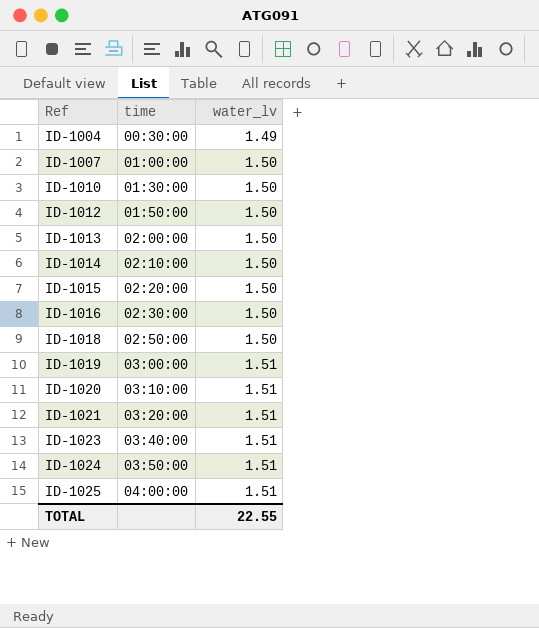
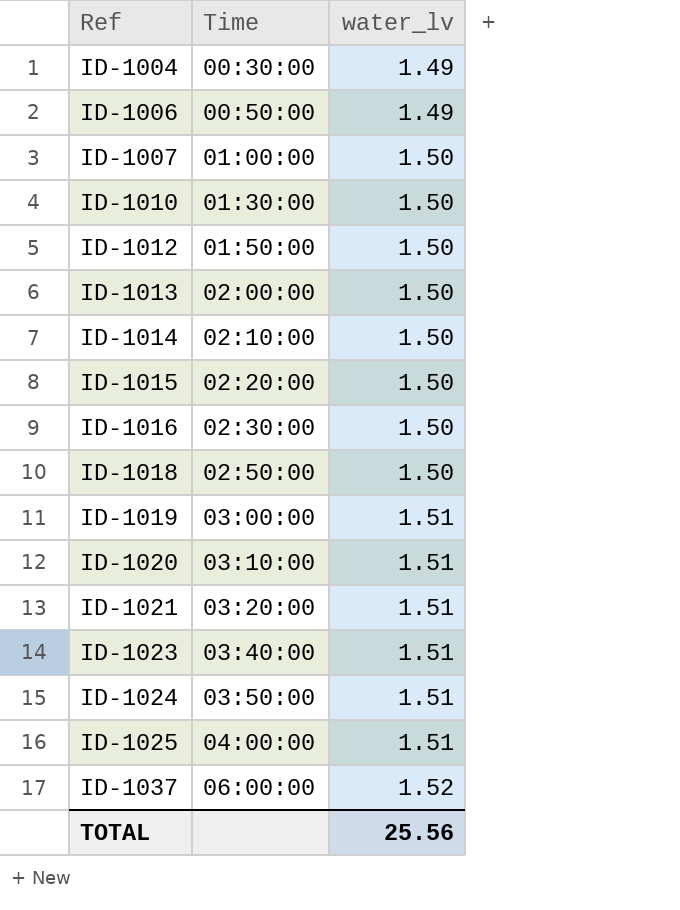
column name: time -> Time
row ID-1006: none -> 00:50:00 | 1.49
row ID-1037: none -> 06:00:00 | 1.52
TOTAL | water_lv: 22.55 -> 25.56

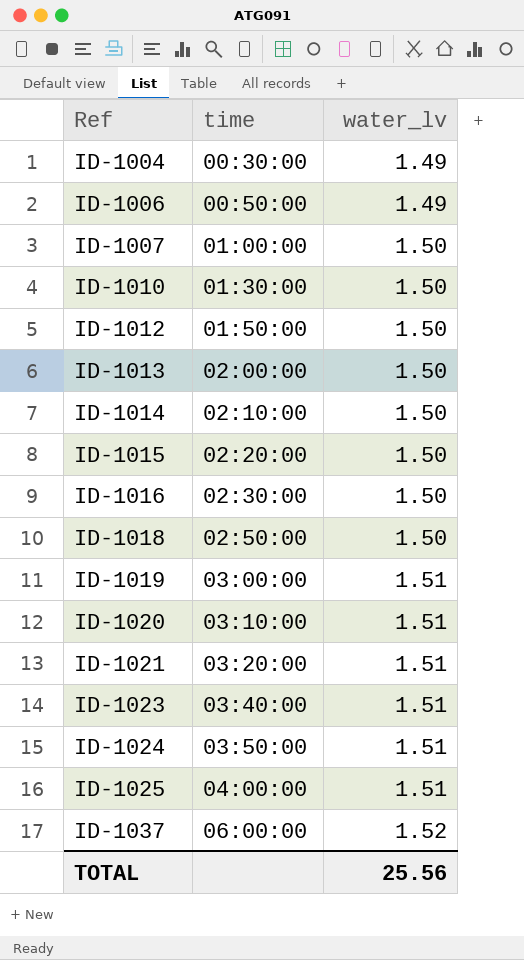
column name: Time -> time

